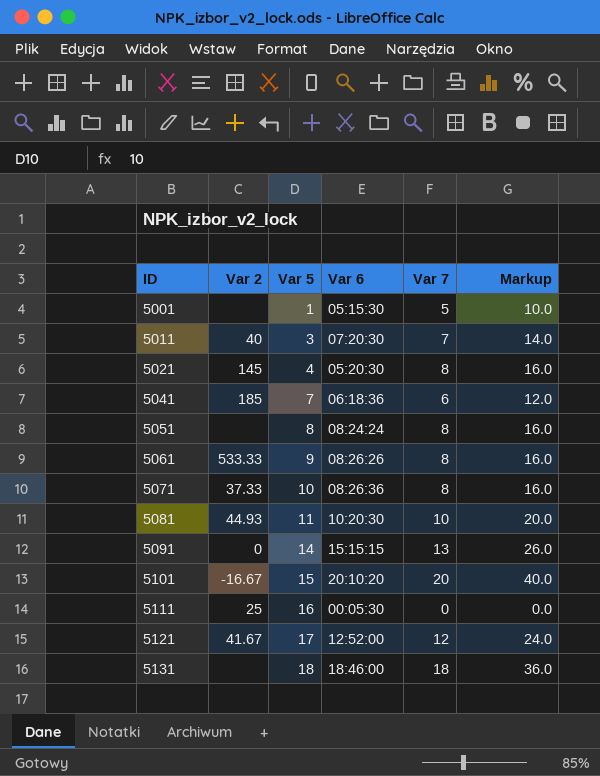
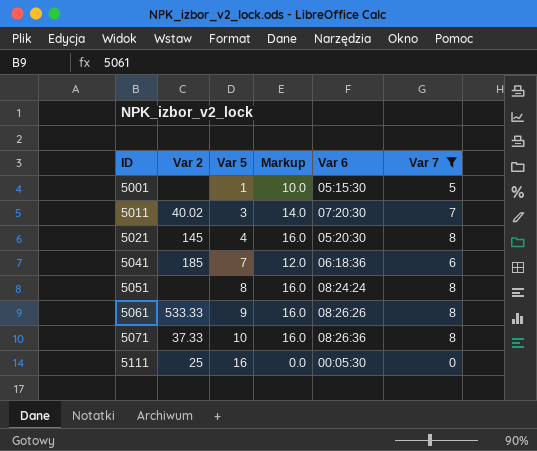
filter: none -> Var 7 <= 8
column Markup | position: 6 -> 4
5011 | Var 2: 40 -> 40.02

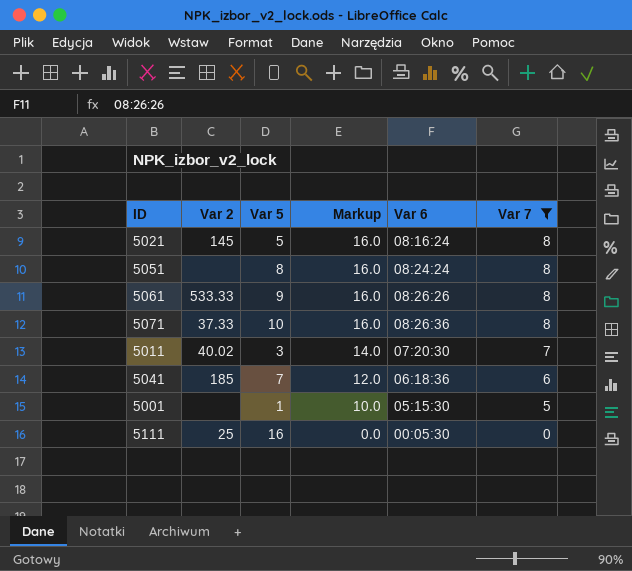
row order: ID ascending -> Markup descending
5021 | Var 5: 4 -> 5
5021 | Var 6: 05:20:30 -> 08:16:24

